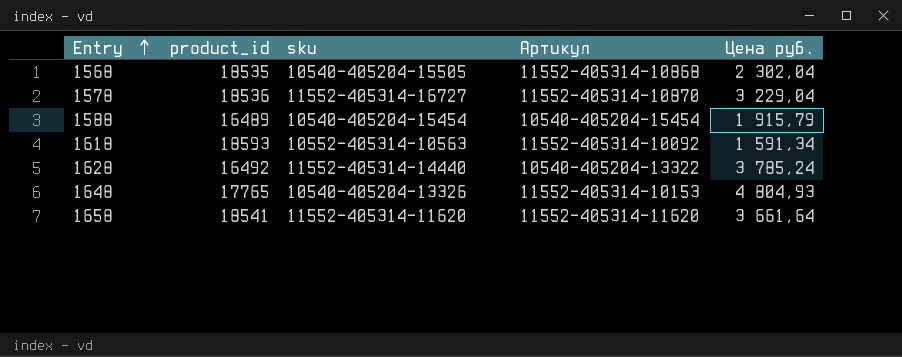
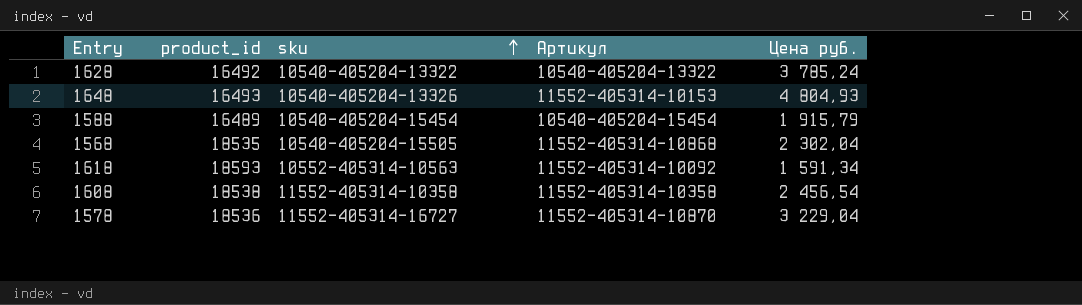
row order: Entry ascending -> sku ascending
row 1658: 18541 | 11552-405314-11620 | 11552-405314-11620 | 3 661,64 -> none
1628 | sku: 11552-405314-14440 -> 10540-405204-13322
1648 | product_id: 17765 -> 16493
row 1608: none -> 18538 | 11552-405314-10358 | 11552-405314-10358 | 2 456,54

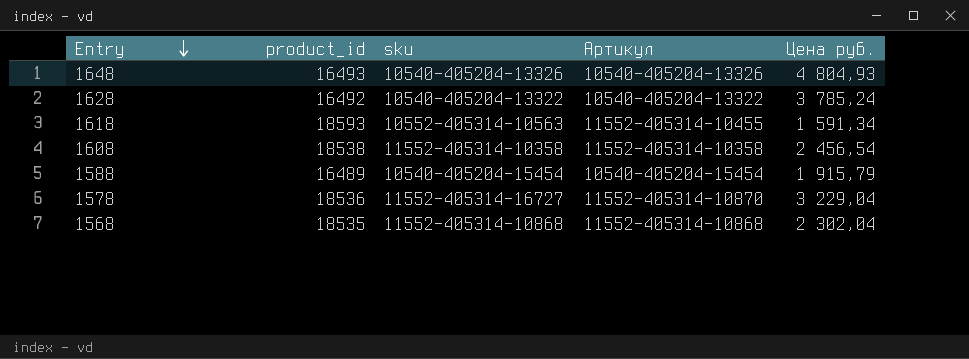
row order: sku ascending -> Entry descending
1648 | Артикул: 11552-405314-10153 -> 10540-405204-13326
1618 | Артикул: 11552-405314-10092 -> 11552-405314-10455
1568 | sku: 10540-405204-15505 -> 11552-405314-10868

